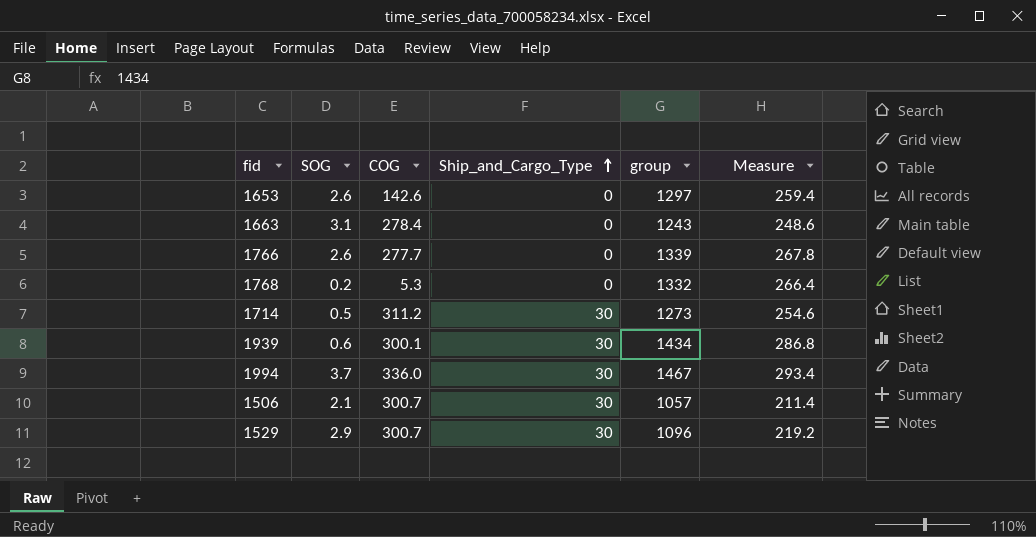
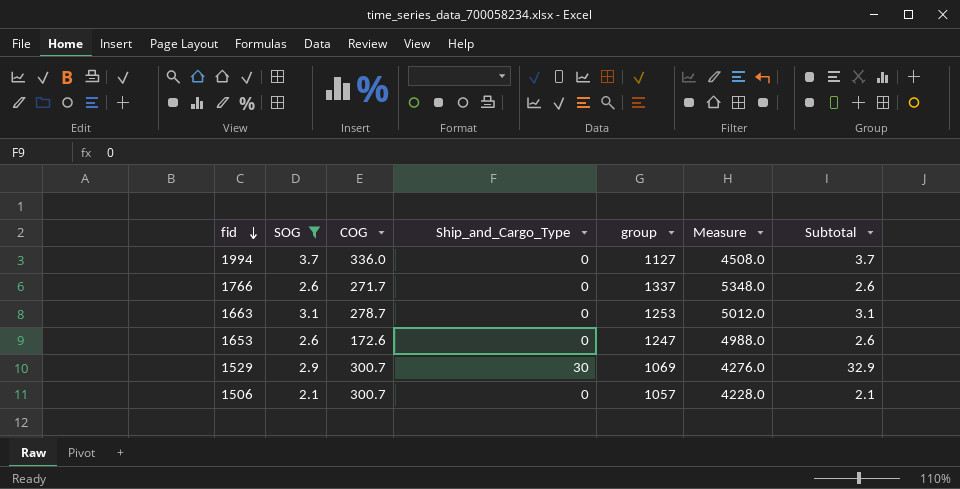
filter: none -> SOG >= 2.1
row order: Ship_and_Cargo_Type ascending -> fid descending
column Measure | formula: [group] * 0.2 -> [group] * 4
column Subtotal | formula: none -> [SOG] + [Ship_and_Cargo_Type]
1994 | Ship_and_Cargo_Type: 30 -> 0
1994 | group: 1467 -> 1127
1766 | COG: 277.7 -> 271.7
1766 | group: 1339 -> 1337
1663 | COG: 278.4 -> 278.7
1663 | group: 1243 -> 1253
1653 | COG: 142.6 -> 172.6
1653 | group: 1297 -> 1247
1529 | group: 1096 -> 1069
1506 | Ship_and_Cargo_Type: 30 -> 0

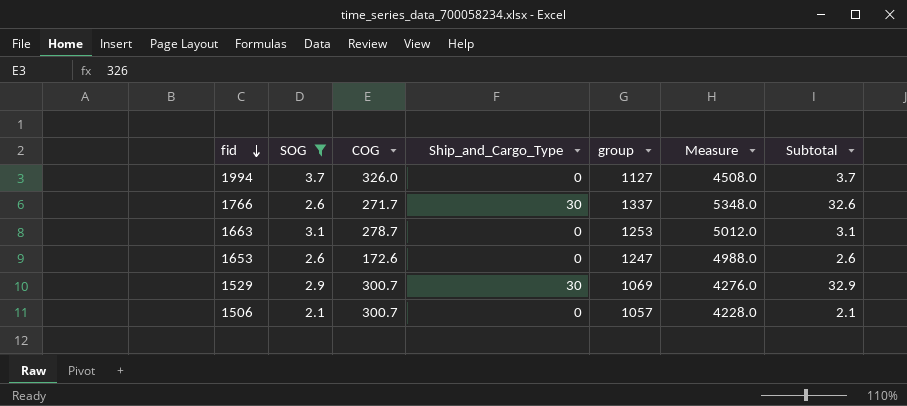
1994 | COG: 336.0 -> 326.0
1766 | Ship_and_Cargo_Type: 0 -> 30
1766 | Subtotal: 2.6 -> 32.6

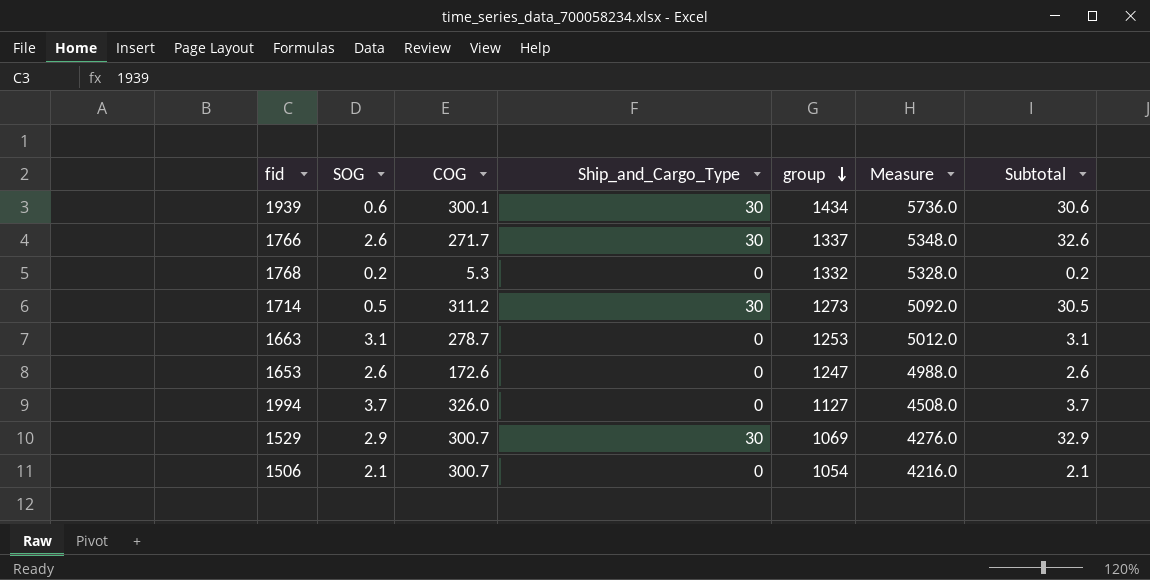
filter: SOG >= 2.1 -> none
row order: fid descending -> group descending
1506 | group: 1057 -> 1054
1506 | Measure: 4228.0 -> 4216.0

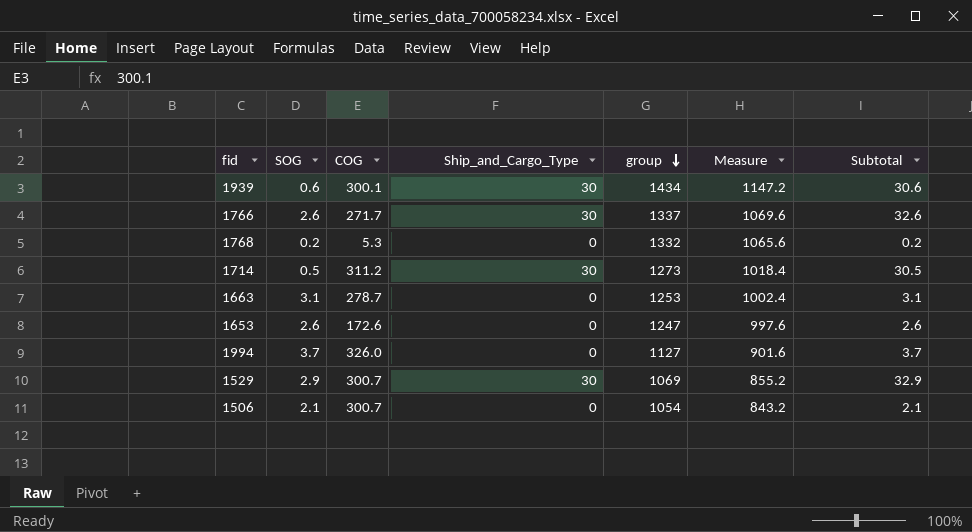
column Measure | formula: [group] * 4 -> [group] * 0.8

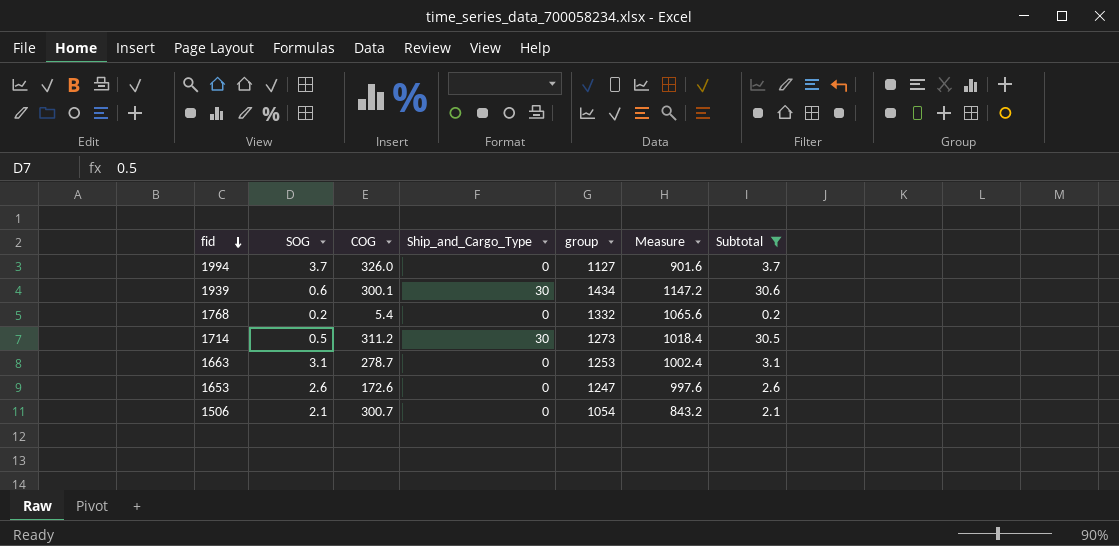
filter: none -> Subtotal <= 30.6
row order: group descending -> fid descending
1768 | COG: 5.3 -> 5.4

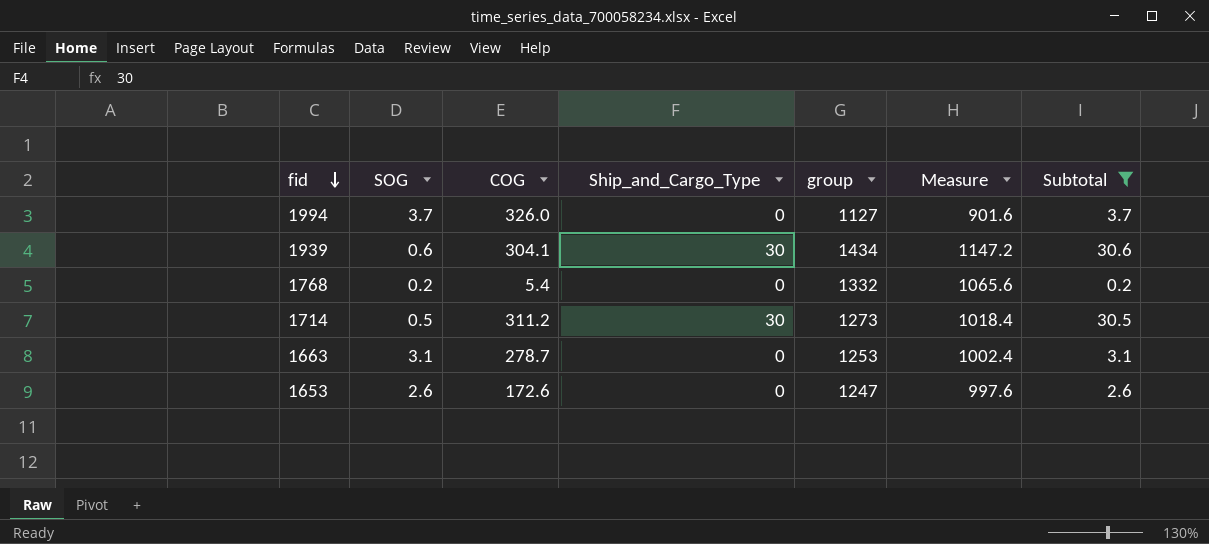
row 1506: 2.1 | 300.7 | 0 | 1054 | 843.2 | 2.1 -> none
1939 | COG: 300.1 -> 304.1

